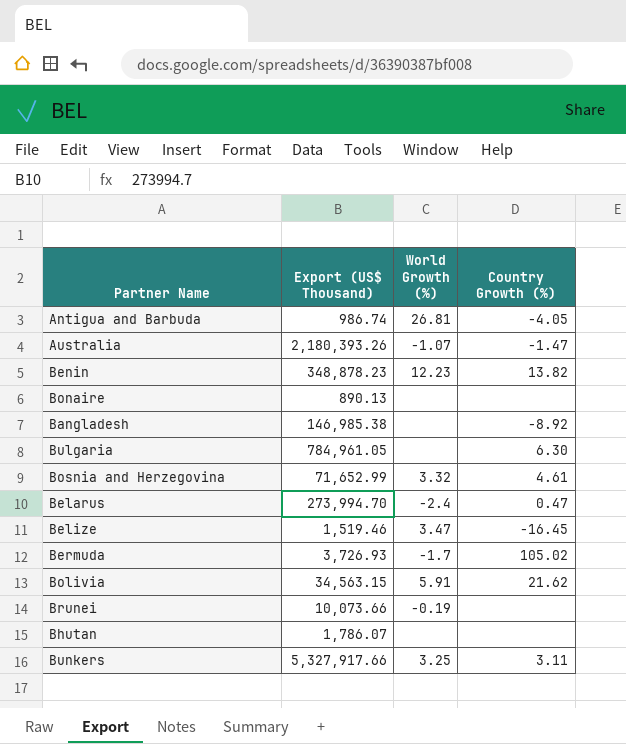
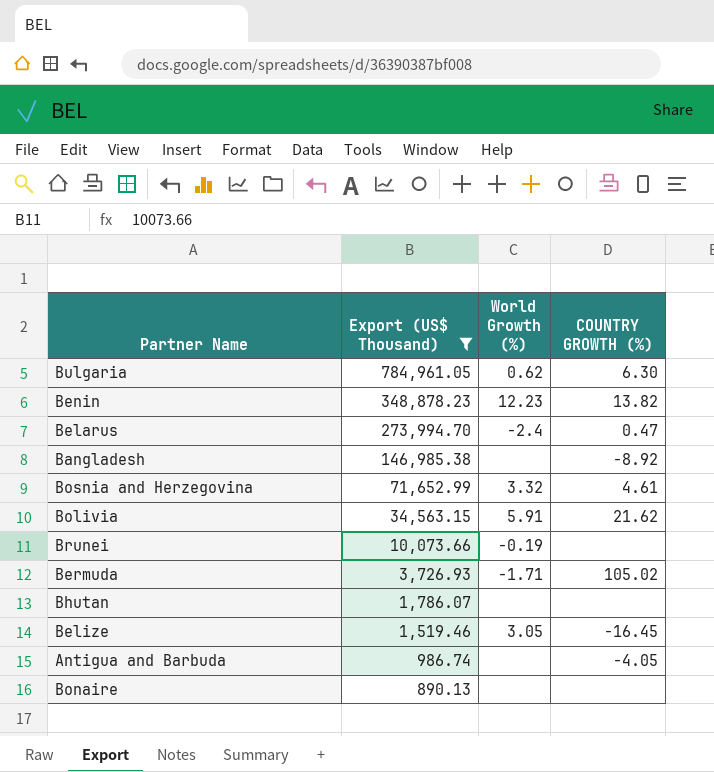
filter: none -> Export (US$ Thousand) <= 784,961.05
row order: none -> Export (US$ Thousand) descending
column name: Country Growth (%) -> COUNTRY GROWTH (%)
Bulgaria | World Growth (%): none -> 0.62
Bermuda | World Growth (%): -1.7 -> -1.71
Belize | World Growth (%): 3.47 -> 3.05
Antigua and Barbuda | World Growth (%): 26.81 -> none

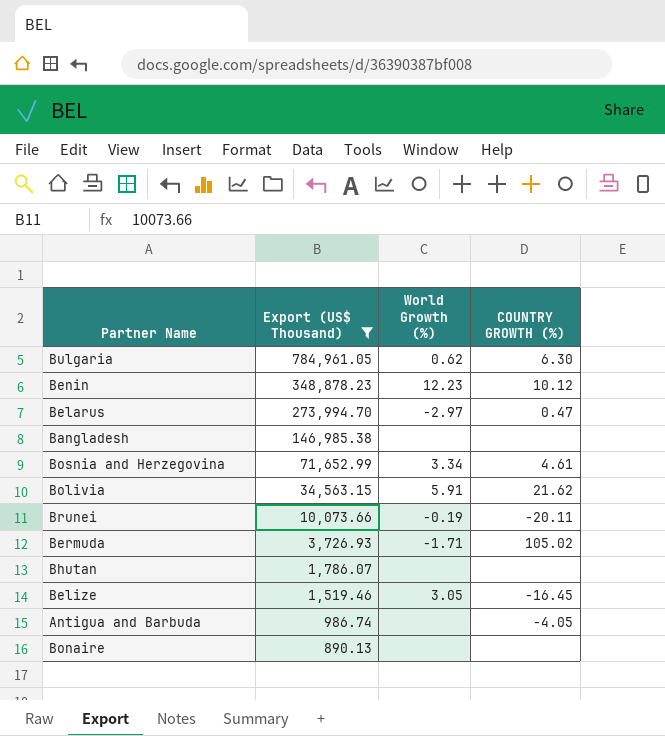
Benin | COUNTRY GROWTH (%): 13.82 -> 10.12
Belarus | World Growth (%): -2.4 -> -2.97
Bangladesh | COUNTRY GROWTH (%): -8.92 -> none
Bosnia and Herzegovina | World Growth (%): 3.32 -> 3.34
Brunei | COUNTRY GROWTH (%): none -> -20.11

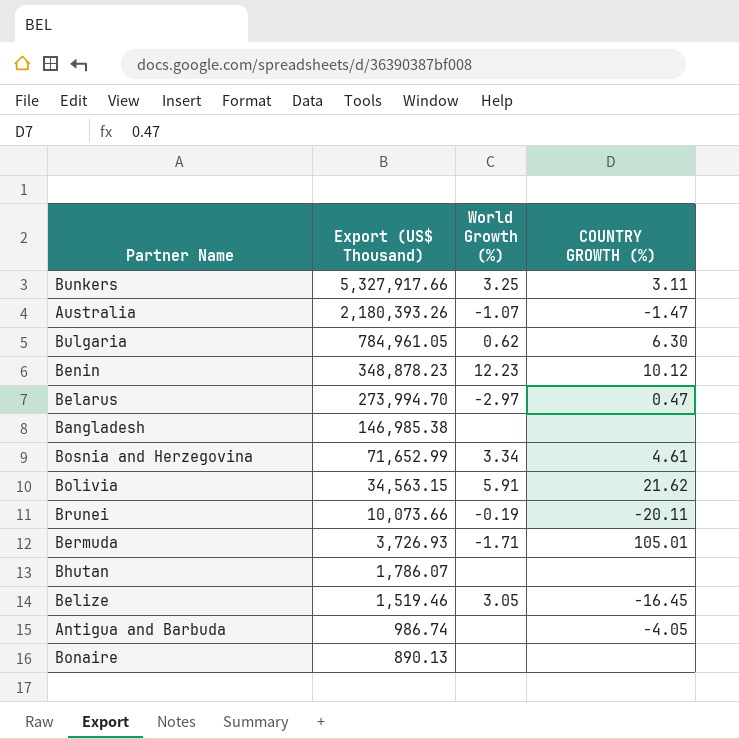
filter: Export (US$ Thousand) <= 784,961.05 -> none
Bermuda | COUNTRY GROWTH (%): 105.02 -> 105.01

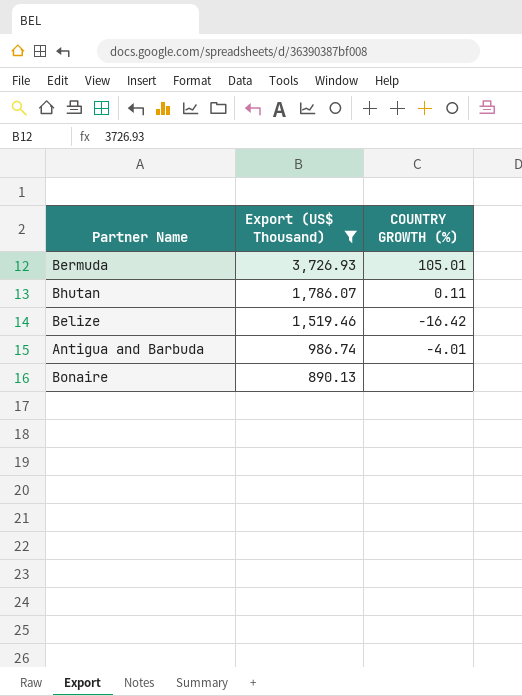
filter: none -> Export (US$ Thousand) <= 3,726.93
column World Growth (%) | position: 3 -> none
Bhutan | COUNTRY GROWTH (%): none -> 0.11
Belize | COUNTRY GROWTH (%): -16.45 -> -16.42
Antigua and Barbuda | COUNTRY GROWTH (%): -4.05 -> -4.01

